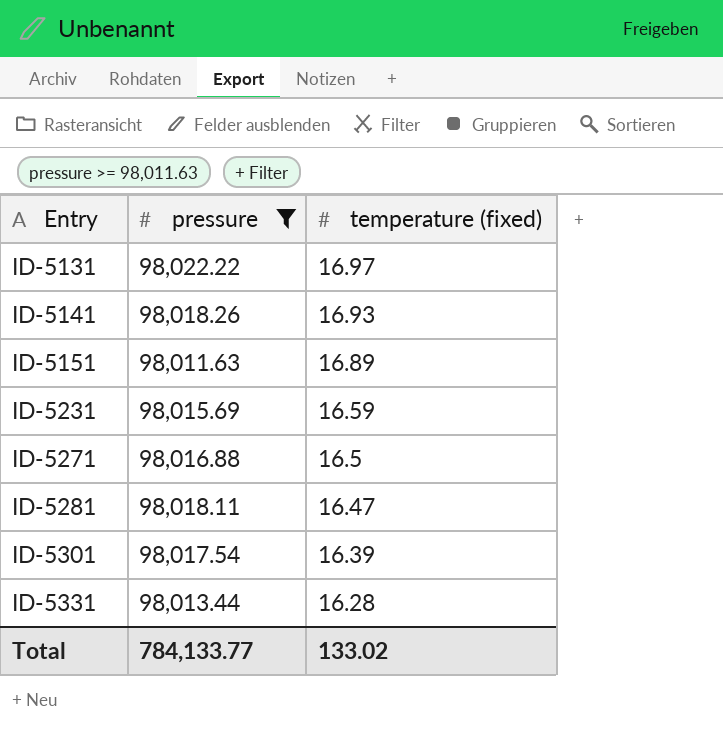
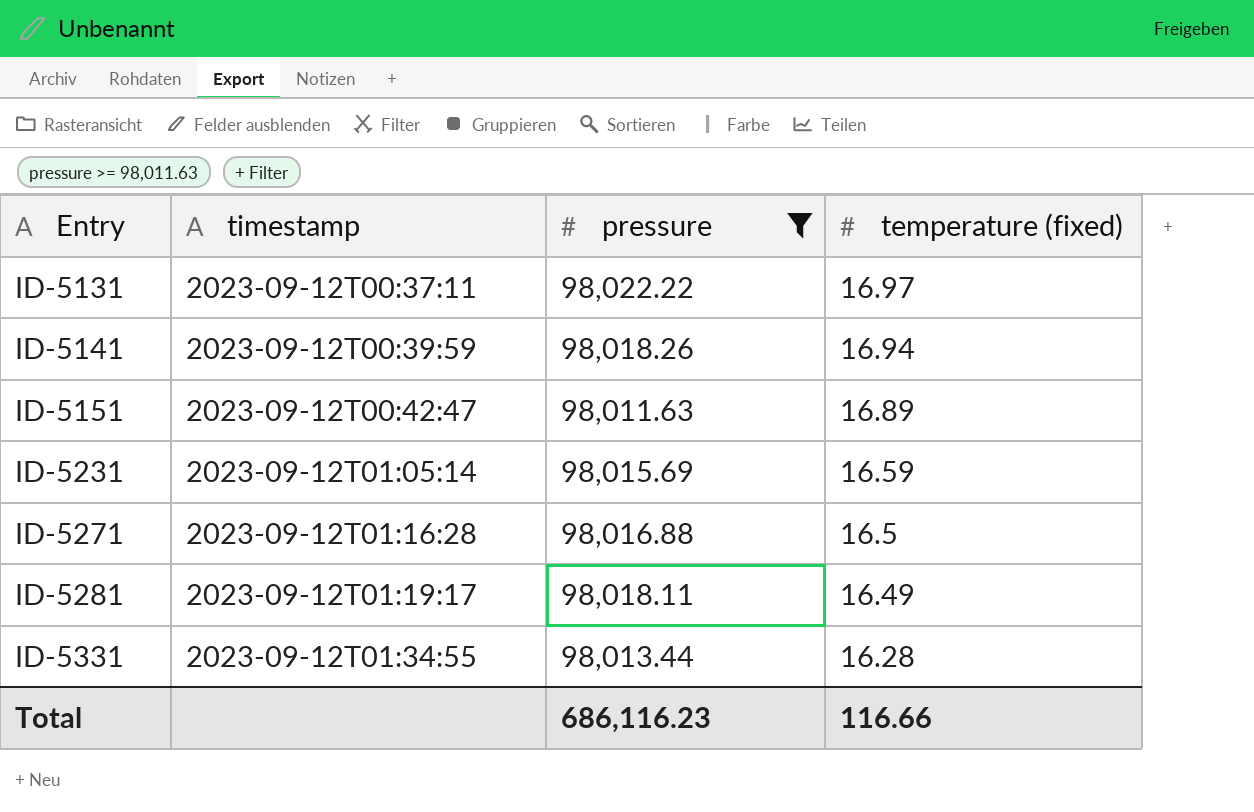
column timestamp | position: none -> 2
row ID-5301: 98,017.54 | 16.39 -> none
ID-5141 | temperature (fixed): 16.93 -> 16.94
ID-5281 | temperature (fixed): 16.47 -> 16.49
Total | pressure: 784,133.77 -> 686,116.23
Total | temperature (fixed): 133.02 -> 116.66

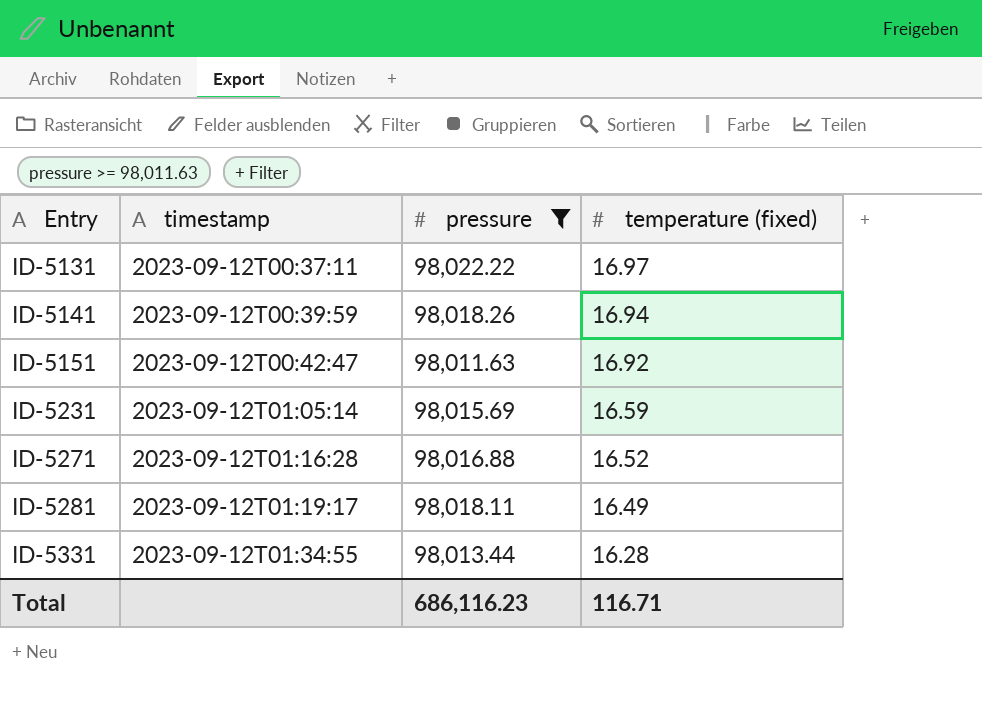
ID-5151 | temperature (fixed): 16.89 -> 16.92
ID-5271 | temperature (fixed): 16.5 -> 16.52
Total | temperature (fixed): 116.66 -> 116.71

